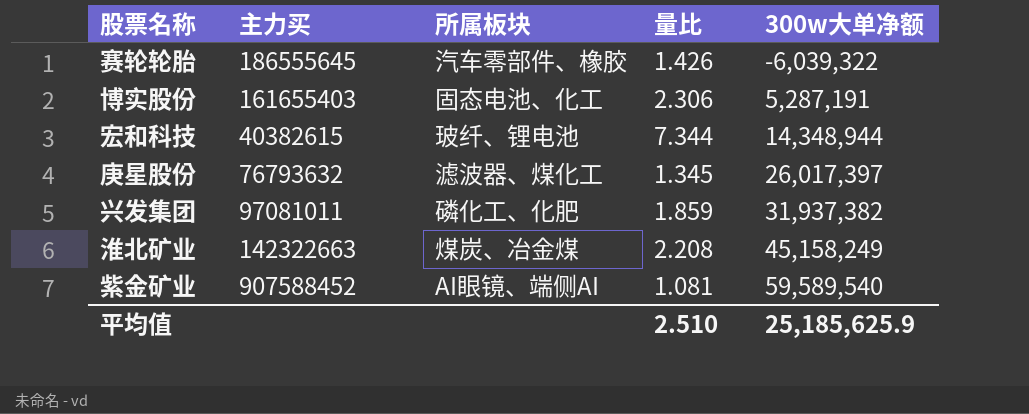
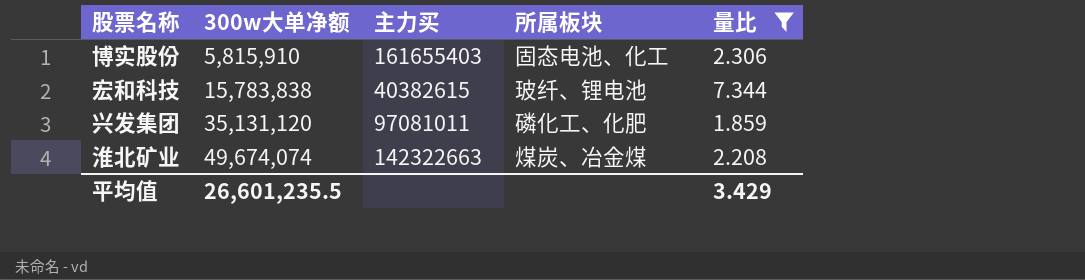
filter: none -> 量比 >= 1.859
column 300w大单净额 | position: 5 -> 2
博实股份 | 300w大单净额: 5,287,191 -> 5,815,910
宏和科技 | 300w大单净额: 14,348,944 -> 15,783,838
兴发集团 | 300w大单净额: 31,937,382 -> 35,131,120
淮北矿业 | 300w大单净额: 45,158,249 -> 49,674,074
平均值 | 300w大单净额: 25,185,625.9 -> 26,601,235.5
平均值 | 量比: 2.510 -> 3.429

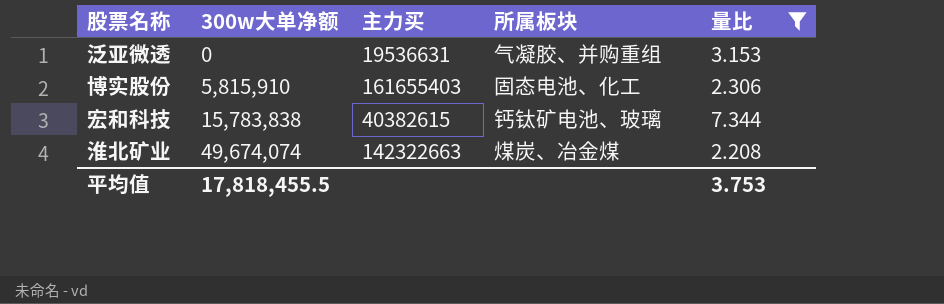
row 兴发集团: 35,131,120 | 97081011 | 磷化工、化肥 | 1.859 -> none
row 泛亚微透: none -> 0 | 19536631 | 气凝胶、并购重组 | 3.153
宏和科技 | 所属板块: 玻纤、锂电池 -> 钙钛矿电池、玻璃
平均值 | 300w大单净额: 26,601,235.5 -> 17,818,455.5
平均值 | 量比: 3.429 -> 3.753

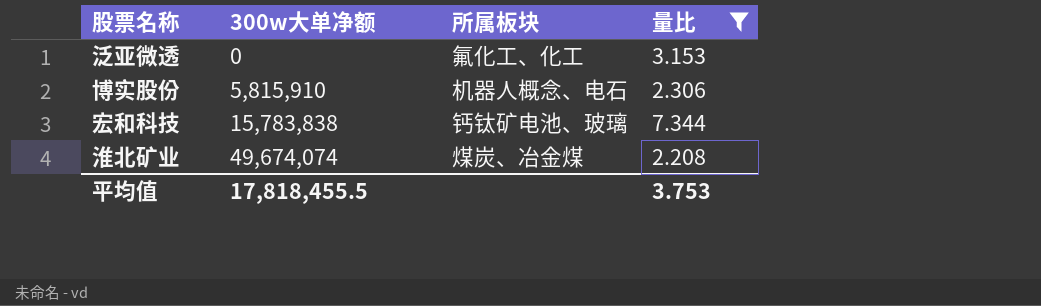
column 主力买 | position: 3 -> none
泛亚微透 | 所属板块: 气凝胶、并购重组 -> 氟化工、化工
博实股份 | 所属板块: 固态电池、化工 -> 机器人概念、电石

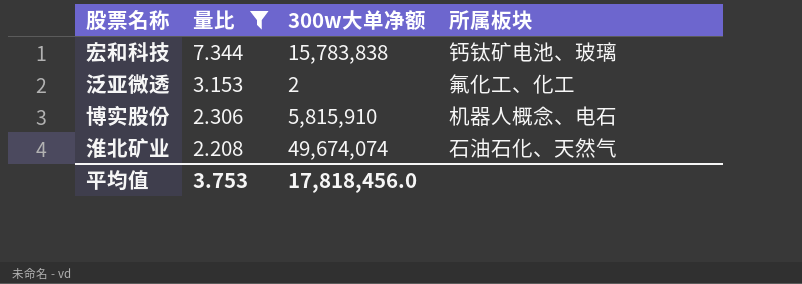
row order: 300w大单净额 ascending -> 量比 descending
column 量比 | position: 4 -> 2
泛亚微透 | 300w大单净额: 0 -> 2
淮北矿业 | 所属板块: 煤炭、冶金煤 -> 石油石化、天然气
平均值 | 300w大单净额: 17,818,455.5 -> 17,818,456.0

